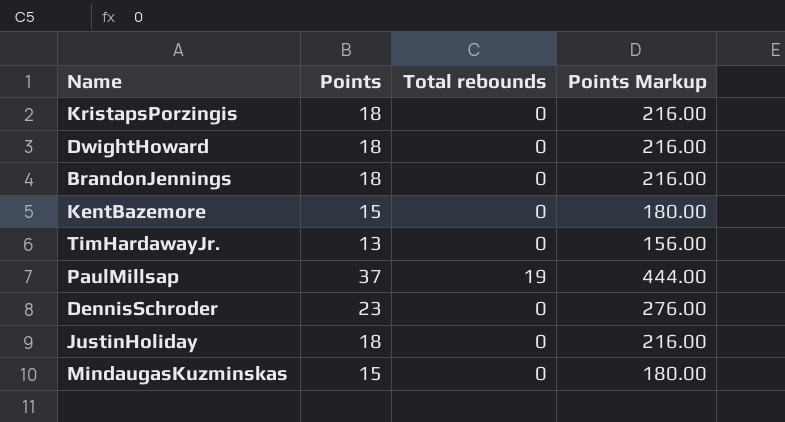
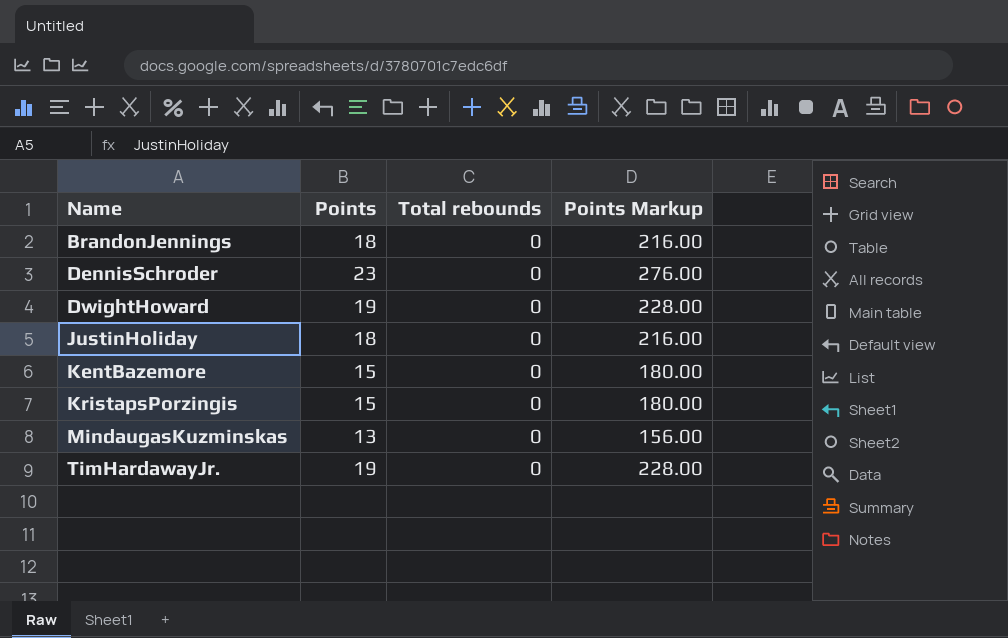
row order: none -> Name ascending
row PaulMillsap: 37 | 19 | 444.00 -> none
DwightHoward | Points: 18 -> 19
DwightHoward | Points Markup: 216.00 -> 228.00
KristapsPorzingis | Points: 18 -> 15
KristapsPorzingis | Points Markup: 216.00 -> 180.00
MindaugasKuzminskas | Points: 15 -> 13
MindaugasKuzminskas | Points Markup: 180.00 -> 156.00
TimHardawayJr. | Points: 13 -> 19
TimHardawayJr. | Points Markup: 156.00 -> 228.00

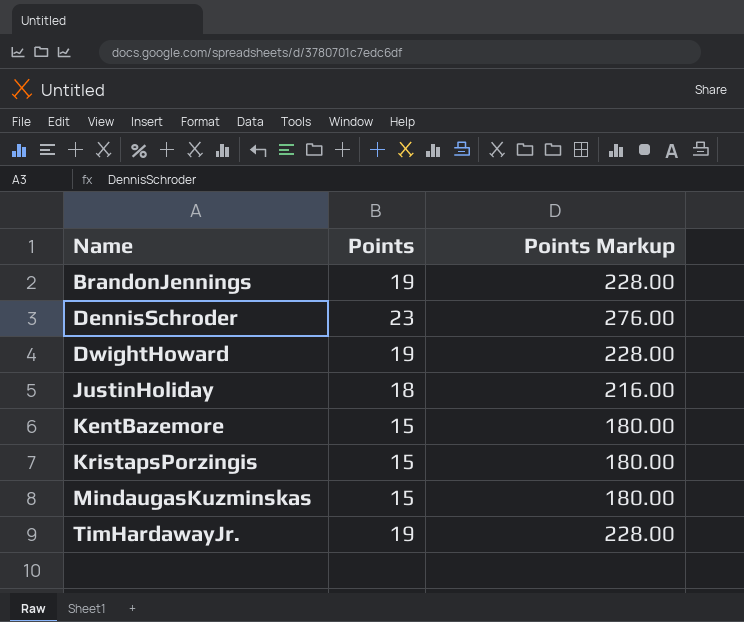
column Total rebounds | position: 3 -> none
BrandonJennings | Points: 18 -> 19
BrandonJennings | Points Markup: 216.00 -> 228.00
MindaugasKuzminskas | Points: 13 -> 15
MindaugasKuzminskas | Points Markup: 156.00 -> 180.00

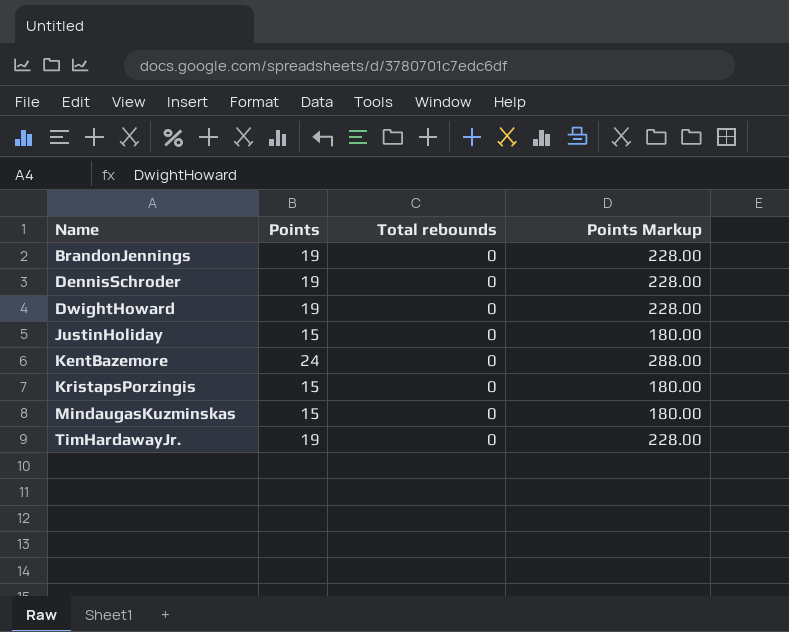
column Total rebounds | position: none -> 3
DennisSchroder | Points: 23 -> 19
DennisSchroder | Points Markup: 276.00 -> 228.00
JustinHoliday | Points: 18 -> 15
JustinHoliday | Points Markup: 216.00 -> 180.00
KentBazemore | Points: 15 -> 24
KentBazemore | Points Markup: 180.00 -> 288.00

